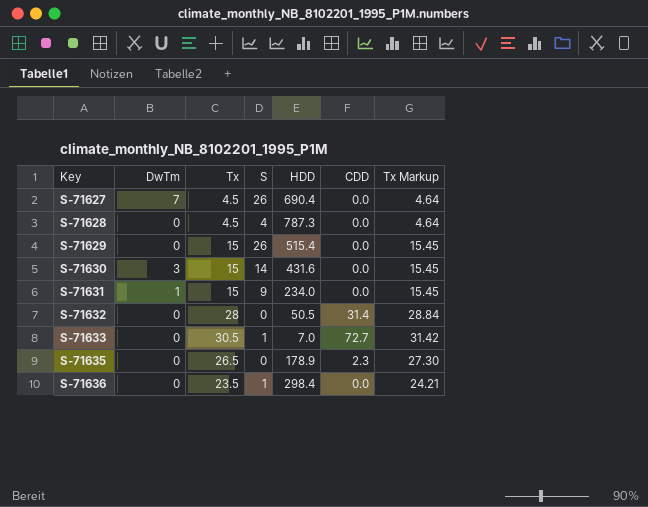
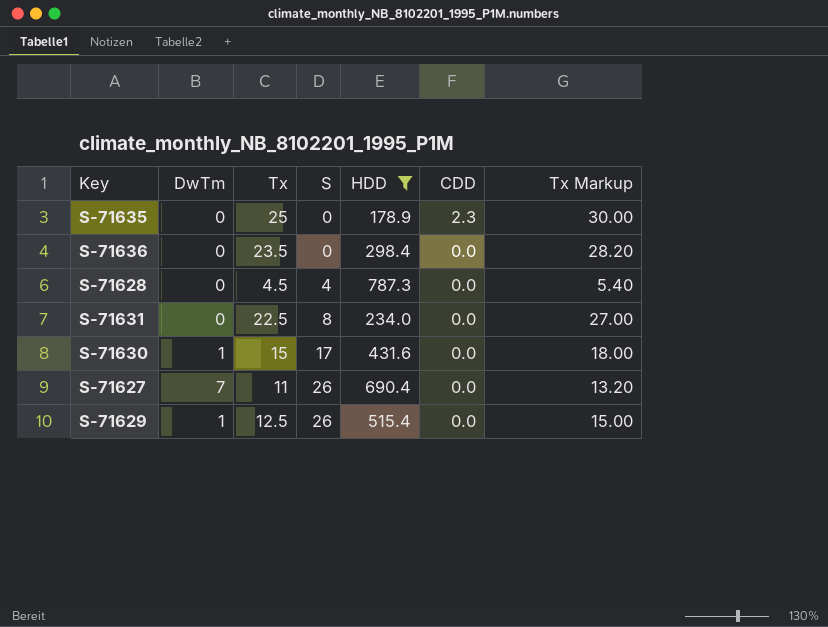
filter: none -> HDD >= 178.9
row order: Key ascending -> S ascending
column Tx Markup | formula: [Tx] * 1.03 -> [Tx] * 1.2
S-71635 | Tx: 26.5 -> 25
S-71636 | S: 1 -> 0
S-71631 | DwTm: 1 -> 0
S-71631 | Tx: 15 -> 22.5
S-71631 | S: 9 -> 8
S-71630 | DwTm: 3 -> 1
S-71630 | S: 14 -> 17
S-71627 | Tx: 4.5 -> 11
S-71629 | DwTm: 0 -> 1
S-71629 | Tx: 15 -> 12.5

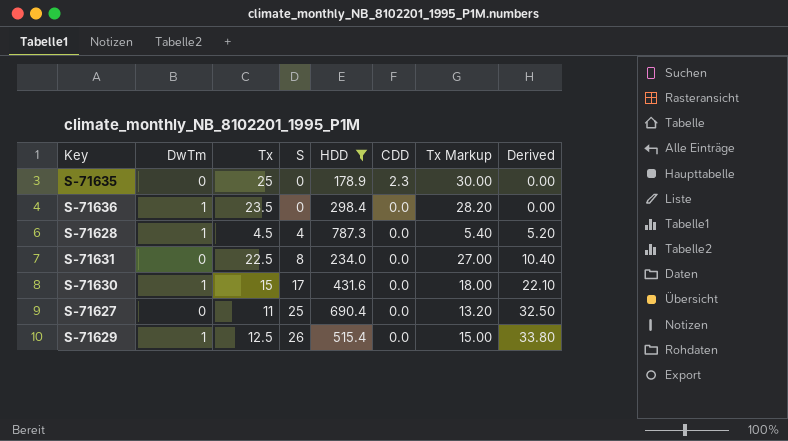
column Derived | formula: none -> [S] * 1.3
S-71636 | DwTm: 0 -> 1
S-71628 | DwTm: 0 -> 1
S-71627 | DwTm: 7 -> 0
S-71627 | S: 26 -> 25

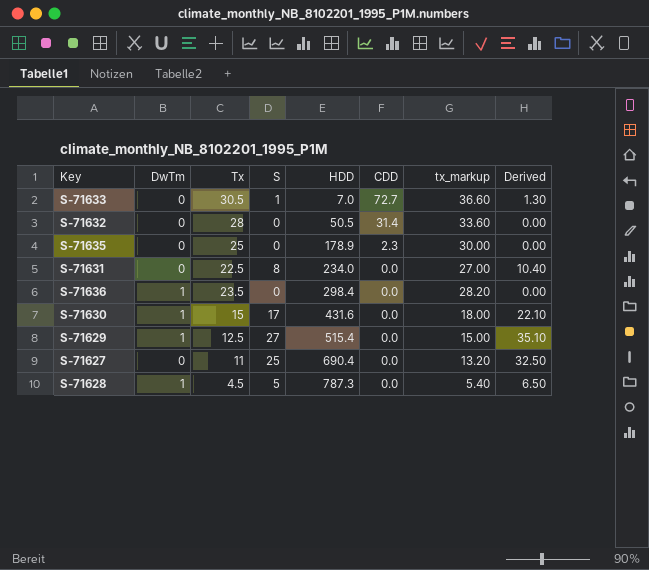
filter: HDD >= 178.9 -> none
row order: S ascending -> HDD ascending
column name: Tx Markup -> tx_markup
S-71629 | S: 26 -> 27
S-71629 | Derived: 33.80 -> 35.10
S-71628 | S: 4 -> 5
S-71628 | Derived: 5.20 -> 6.50

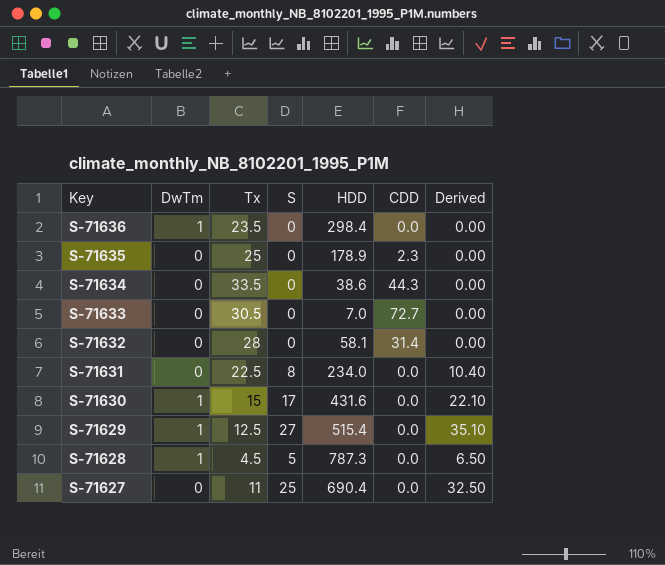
row order: HDD ascending -> Key descending
column tx_markup | formula: [Tx] * 1.2 -> none
row S-71634: none -> 0 | 33.5 | 0 | 38.6 | 44.3 | 0.00
S-71633 | S: 1 -> 0
S-71633 | Derived: 1.30 -> 0.00
S-71632 | HDD: 50.5 -> 58.1

